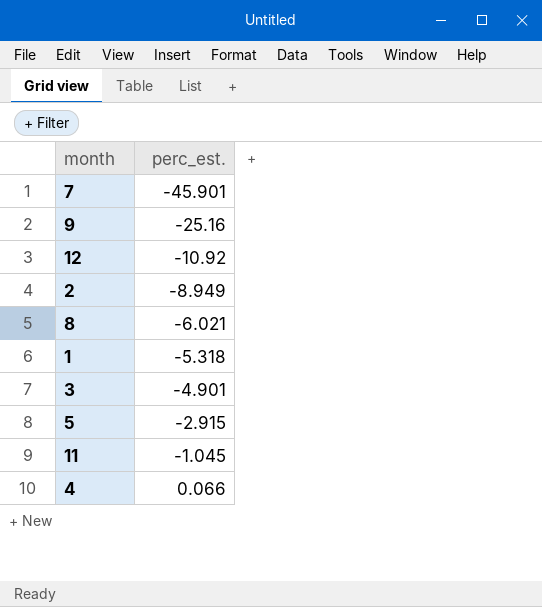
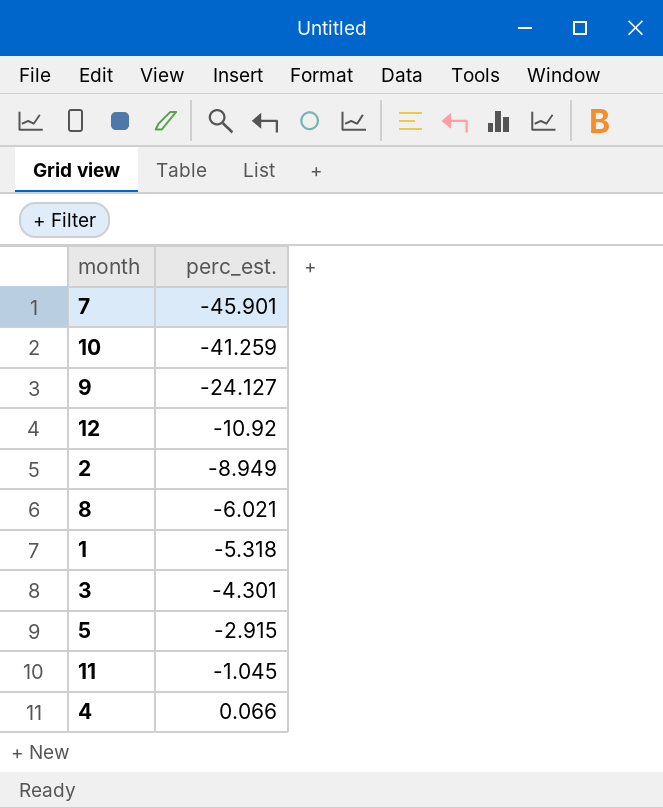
row 10: none -> -41.259
9 | perc_est.: -25.16 -> -24.127
3 | perc_est.: -4.901 -> -4.301

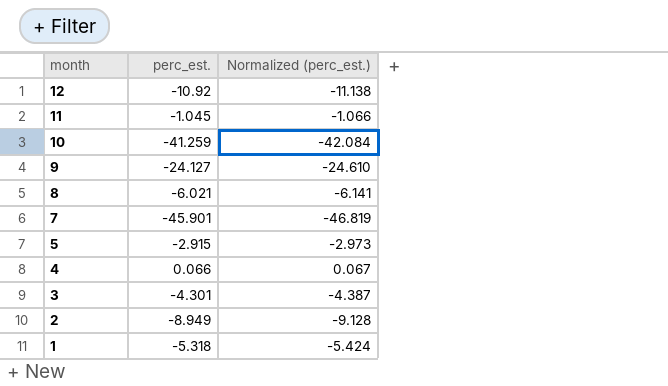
row order: perc_est. ascending -> month descending
column Normalized (perc_est.) | formula: none -> [perc_est.] * 1.02

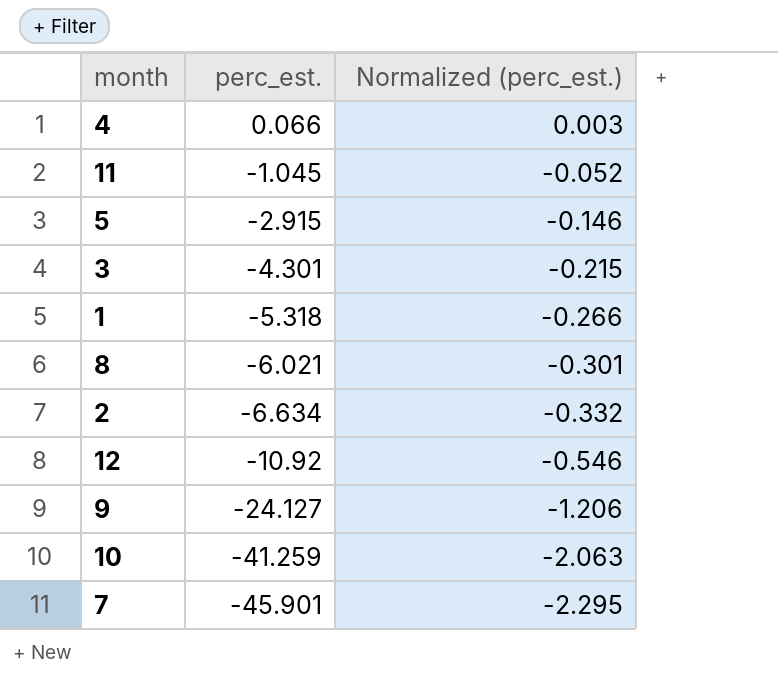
row order: month descending -> perc_est. descending
column Normalized (perc_est.) | formula: [perc_est.] * 1.02 -> [perc_est.] * 0.05
2 | perc_est.: -8.949 -> -6.634

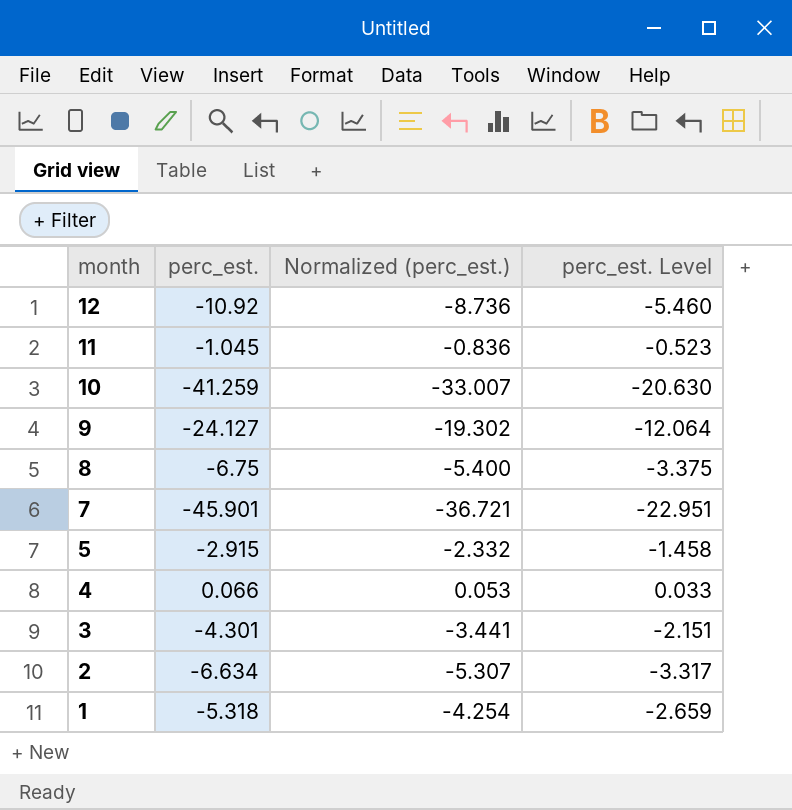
row order: perc_est. descending -> month descending
column Normalized (perc_est.) | formula: [perc_est.] * 0.05 -> [perc_est.] * 0.8
column perc_est. Level | formula: none -> [perc_est.] * 0.5
8 | perc_est.: -6.021 -> -6.75

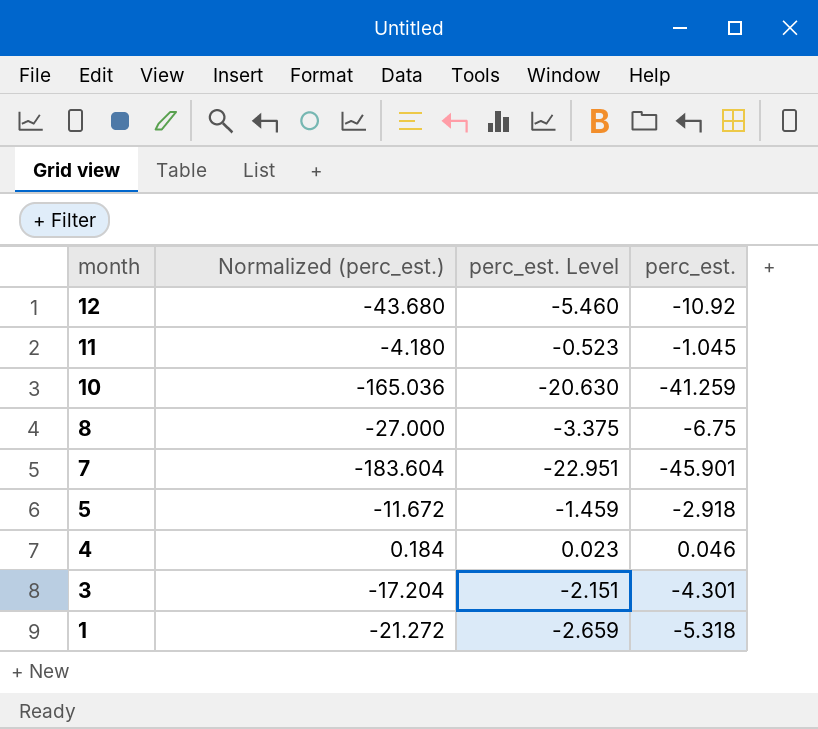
column Normalized (perc_est.) | formula: [perc_est.] * 0.8 -> [perc_est.] * 4
column perc_est. | position: 2 -> 4
row 9: -24.127 | -19.302 | -12.064 -> none
row 2: -6.634 | -5.307 | -3.317 -> none
5 | perc_est. Level: -1.458 -> -1.459
5 | perc_est.: -2.915 -> -2.918
4 | perc_est. Level: 0.033 -> 0.023
4 | perc_est.: 0.066 -> 0.046

